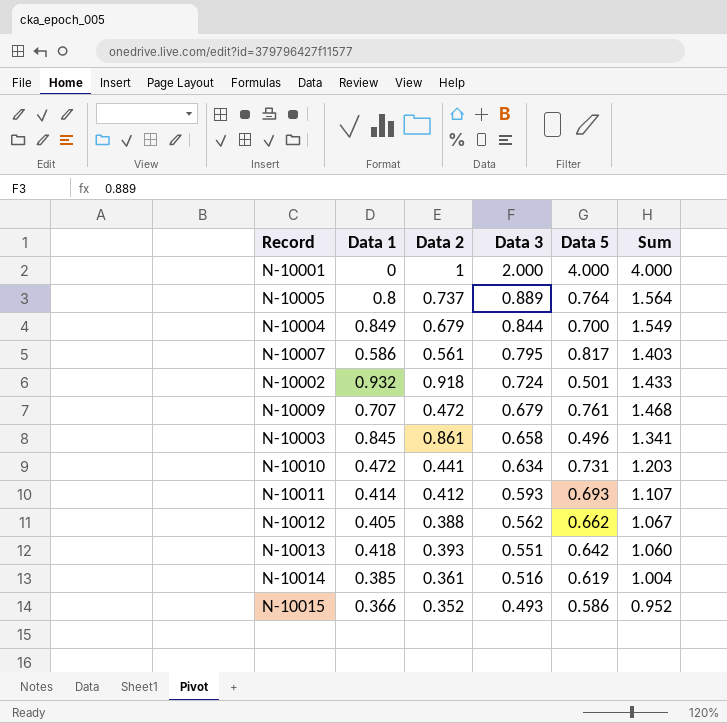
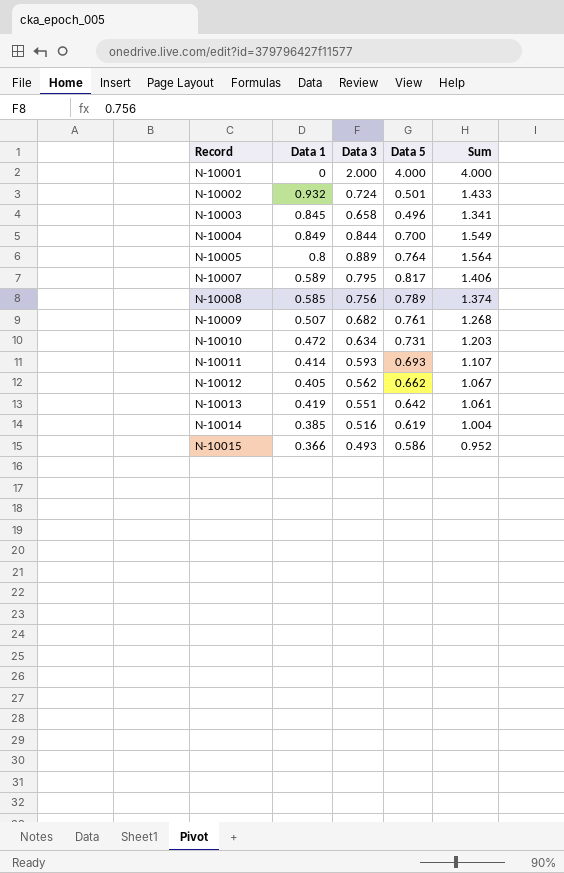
row order: Data 3 descending -> Record ascending
column Data 2 | position: 3 -> none
N-10007 | Data 1: 0.586 -> 0.589
N-10007 | Sum: 1.403 -> 1.406
row N-10008: none -> 0.585 | 0.756 | 0.789 | 1.374
N-10009 | Data 1: 0.707 -> 0.507
N-10009 | Data 3: 0.679 -> 0.682
N-10009 | Sum: 1.468 -> 1.268
N-10013 | Data 1: 0.418 -> 0.419
N-10013 | Sum: 1.060 -> 1.061

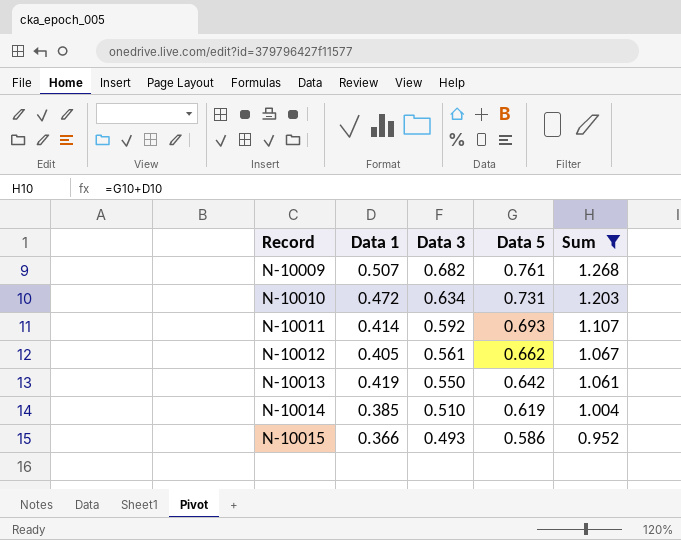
filter: none -> Sum <= 1.268
N-10011 | Data 3: 0.593 -> 0.592
N-10012 | Data 3: 0.562 -> 0.561
N-10013 | Data 3: 0.551 -> 0.550
N-10014 | Data 3: 0.516 -> 0.510

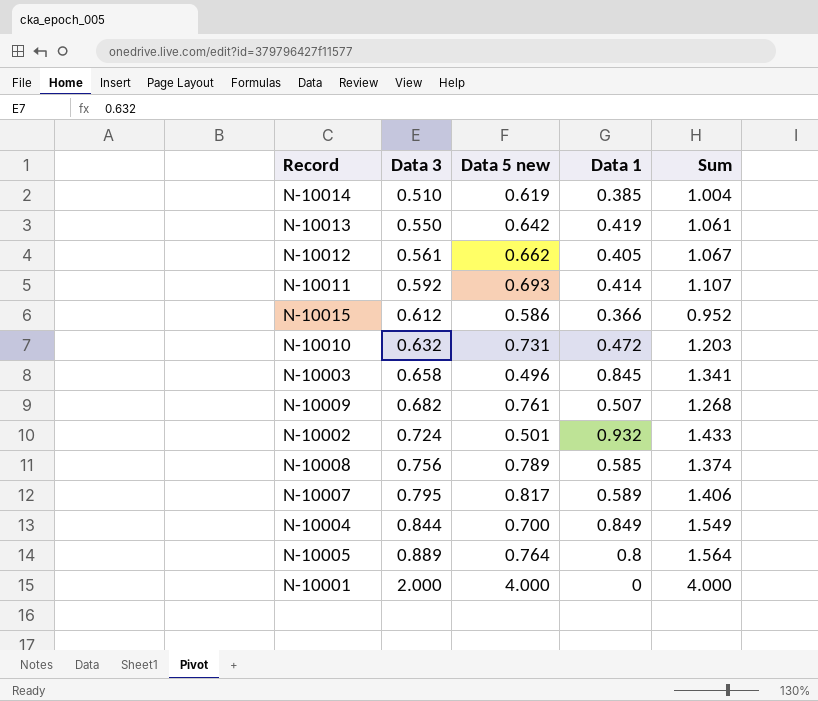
filter: Sum <= 1.268 -> none
row order: Record ascending -> Data 3 ascending
column name: Data 5 -> Data 5 new
column Data 1 | position: 2 -> 4
N-10015 | Data 3: 0.493 -> 0.612
N-10010 | Data 3: 0.634 -> 0.632

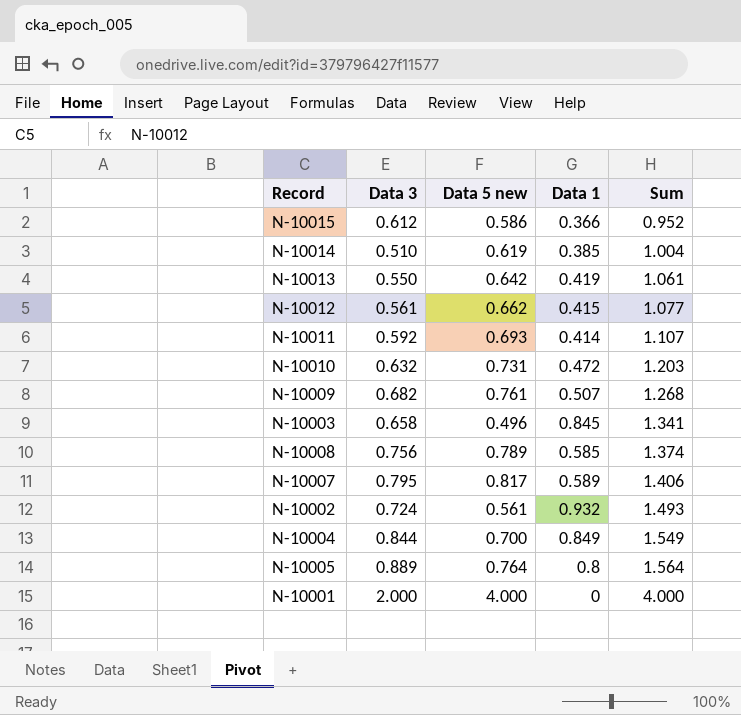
row order: Data 3 ascending -> Sum ascending
N-10012 | Data 1: 0.405 -> 0.415
N-10012 | Sum: 1.067 -> 1.077
N-10002 | Data 5 new: 0.501 -> 0.561
N-10002 | Sum: 1.433 -> 1.493

